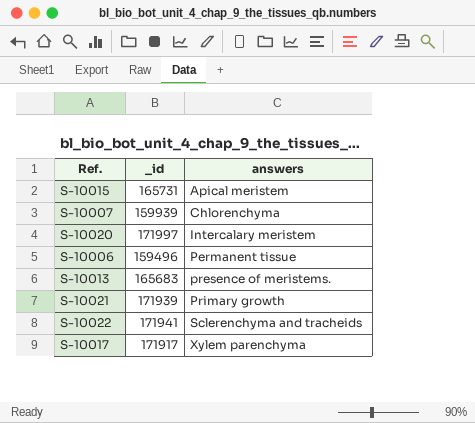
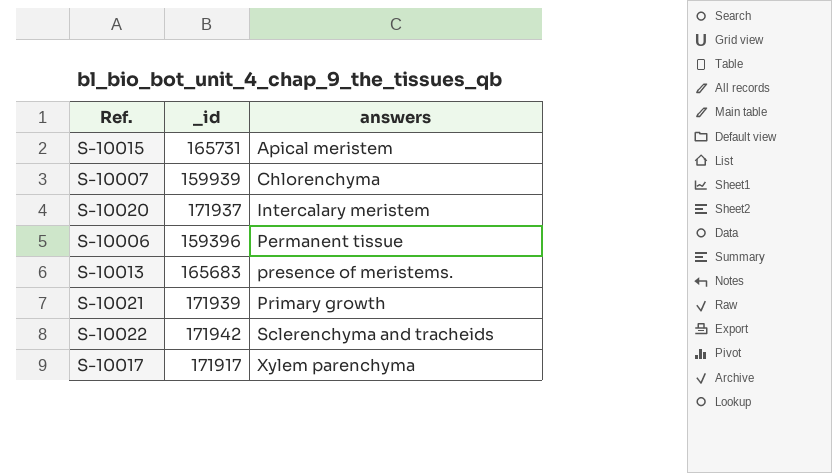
S-10020 | _id: 171997 -> 171937
S-10006 | _id: 159496 -> 159396
S-10022 | _id: 171941 -> 171942

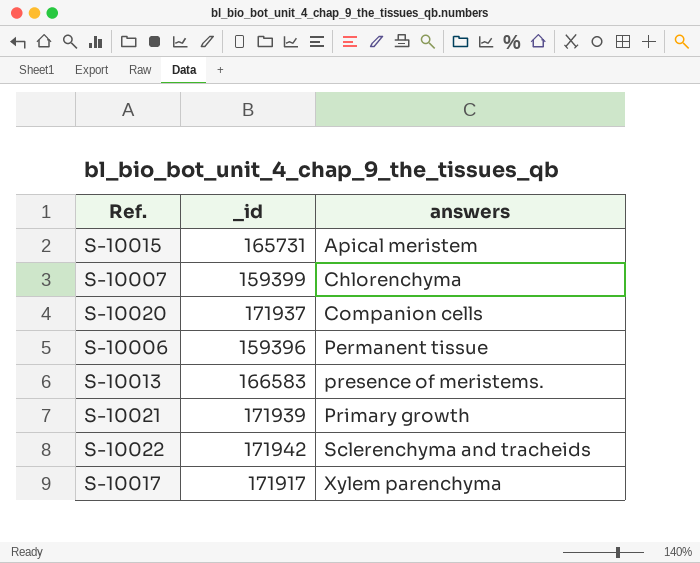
S-10007 | _id: 159939 -> 159399
S-10020 | answers: Intercalary meristem -> Companion cells
S-10013 | _id: 165683 -> 166583

